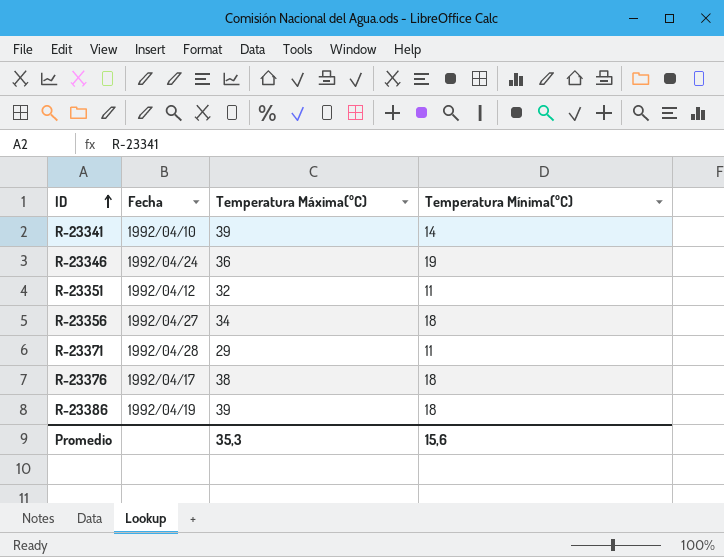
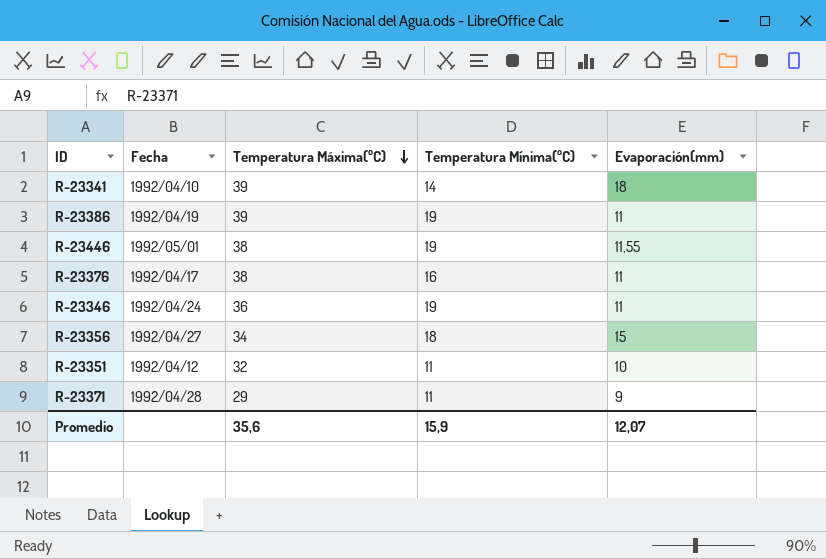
row order: ID ascending -> Temperatura Máxima(ºC) descending
column Evaporación(mm) | position: none -> 5
R-23386 | Temperatura Mínima(ºC): 18 -> 19
row R-23446: none -> 1992/05/01 | 38 | 19 | 11,55
R-23376 | Temperatura Mínima(ºC): 18 -> 16
Promedio | Temperatura Máxima(ºC): 35,3 -> 35,6
Promedio | Temperatura Mínima(ºC): 15,6 -> 15,9

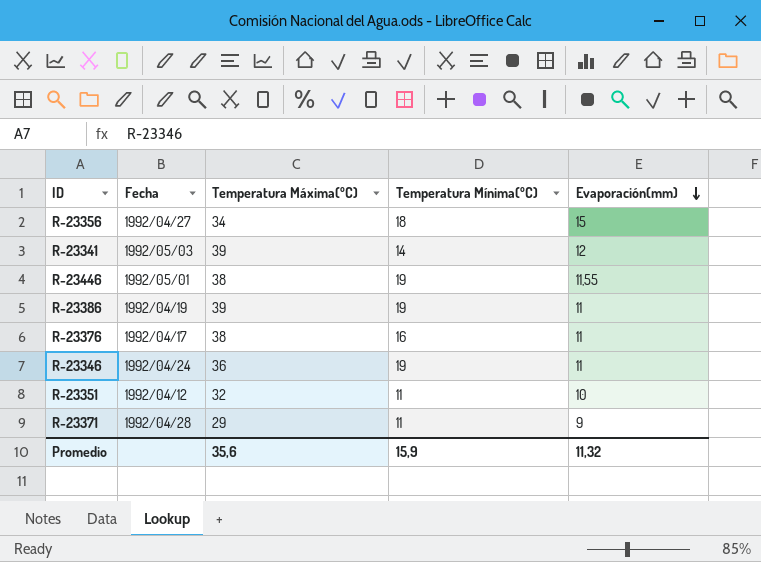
row order: Temperatura Máxima(ºC) descending -> Evaporación(mm) descending
R-23341 | Fecha: 1992/04/10 -> 1992/05/03
R-23341 | Evaporación(mm): 18 -> 12
Promedio | Evaporación(mm): 12,07 -> 11,32

